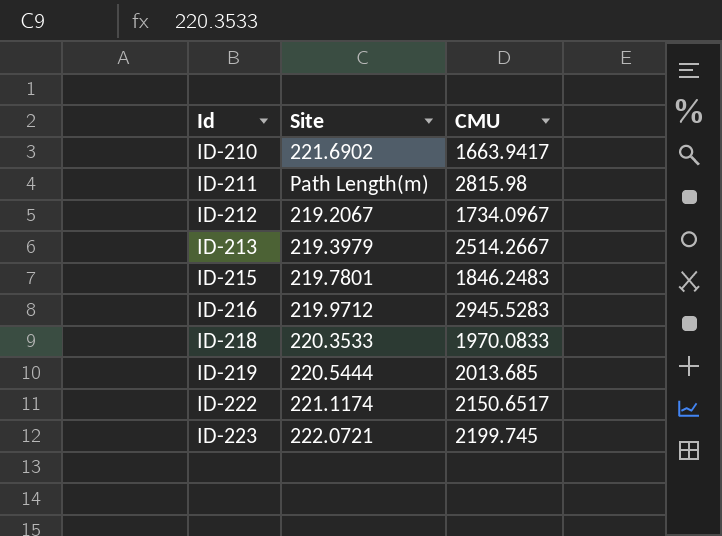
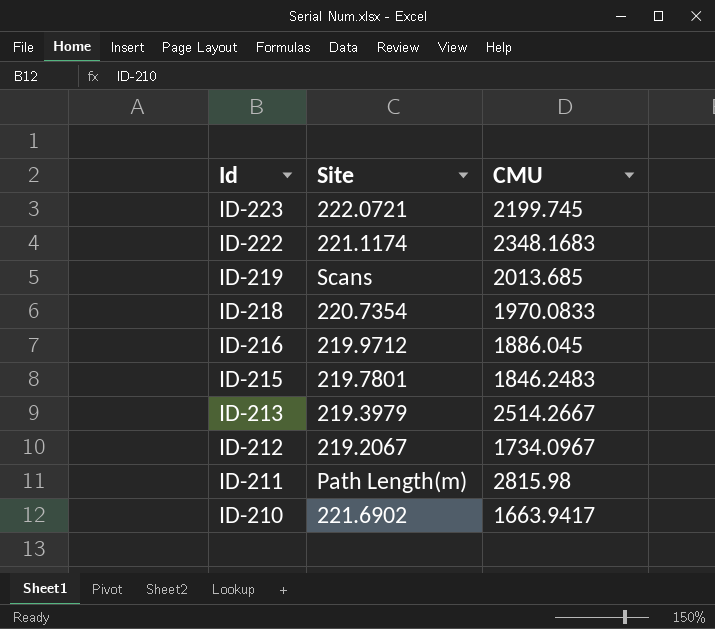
row order: Id ascending -> Id descending
ID-222 | CMU: 2150.6517 -> 2348.1683
ID-219 | Site: 220.5444 -> Scans
ID-218 | Site: 220.3533 -> 220.7354
ID-216 | CMU: 2945.5283 -> 1886.045

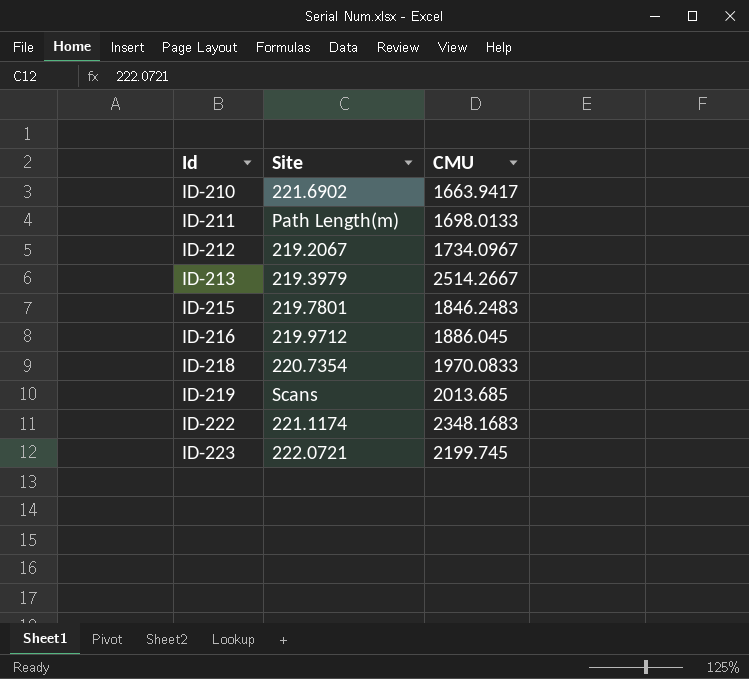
row order: Id descending -> Id ascending
ID-211 | CMU: 2815.98 -> 1698.0133

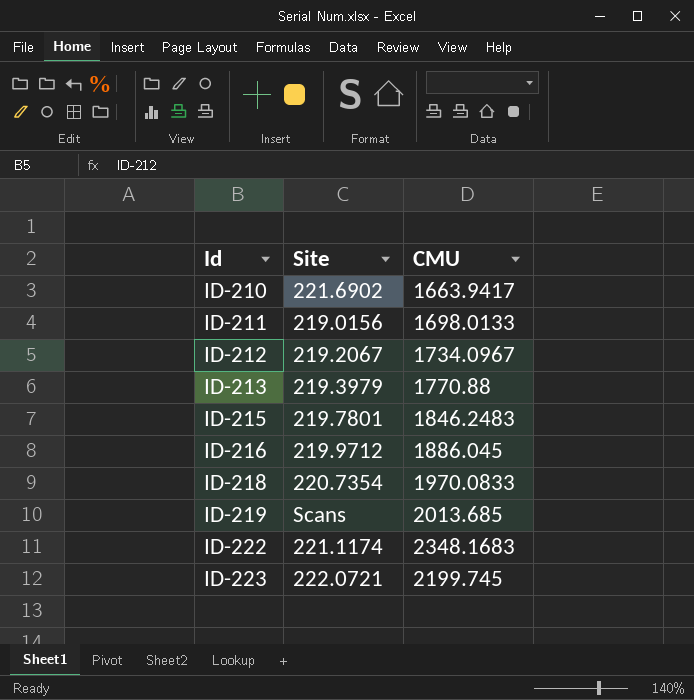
ID-211 | Site: Path Length(m) -> 219.0156
ID-213 | CMU: 2514.2667 -> 1770.88

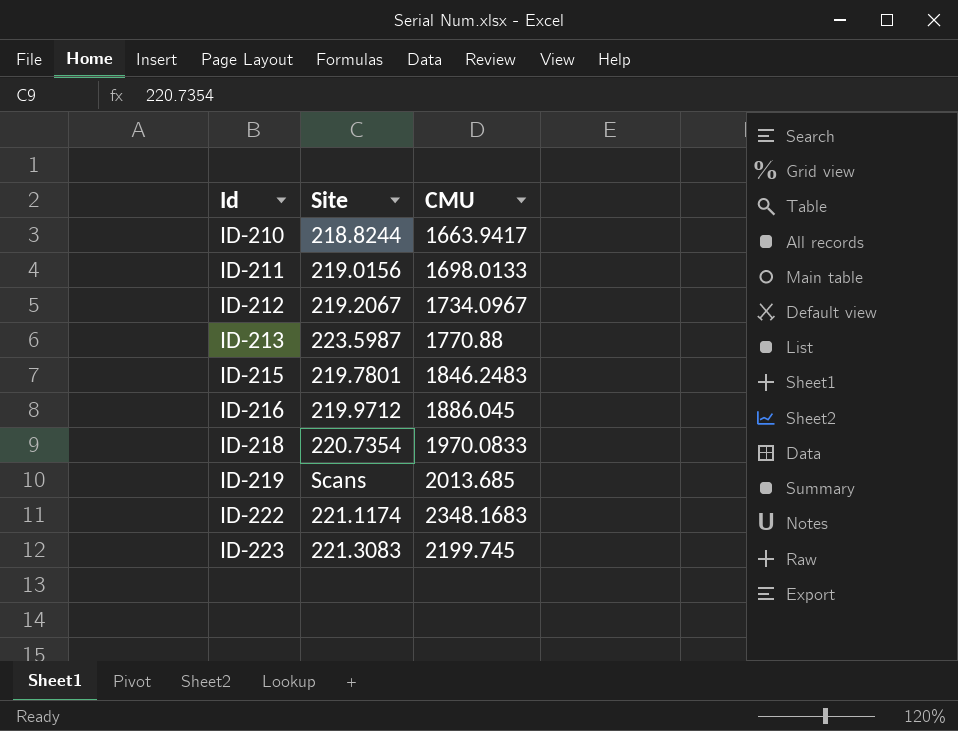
ID-210 | Site: 221.6902 -> 218.8244
ID-213 | Site: 219.3979 -> 223.5987
ID-223 | Site: 222.0721 -> 221.3083

